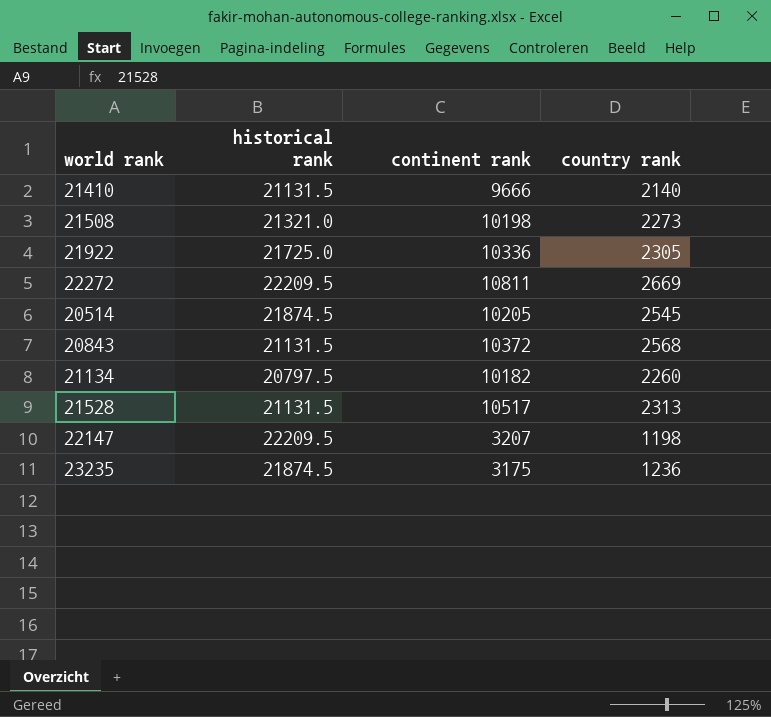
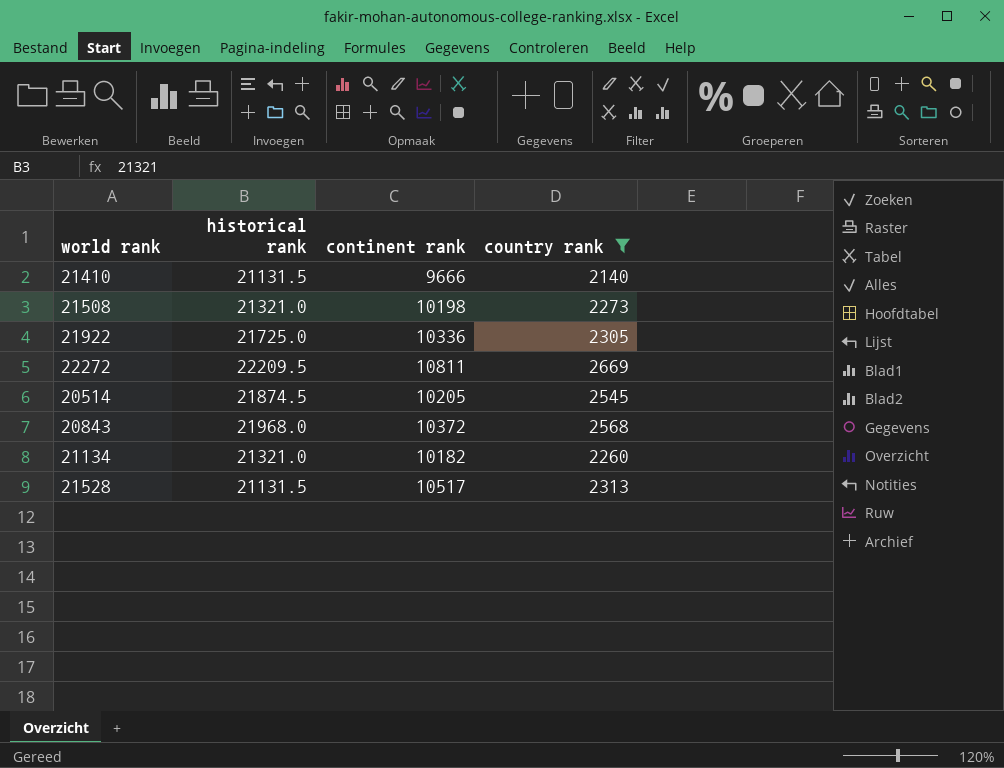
filter: none -> country rank >= 2140
20843 | historical rank: 21131.5 -> 21968.0
21134 | historical rank: 20797.5 -> 21321.0

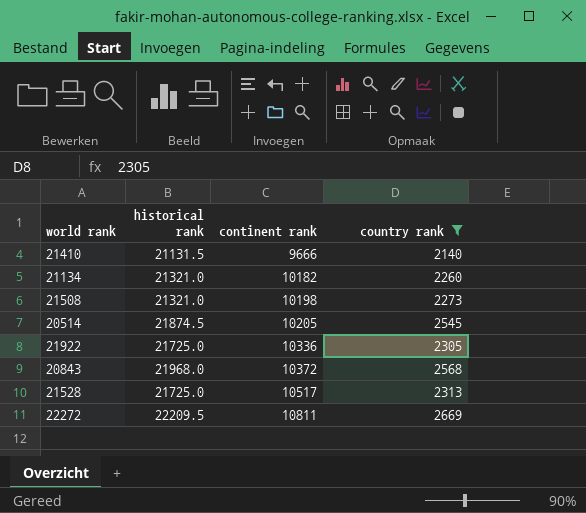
row order: none -> continent rank ascending
21528 | historical rank: 21131.5 -> 21725.0

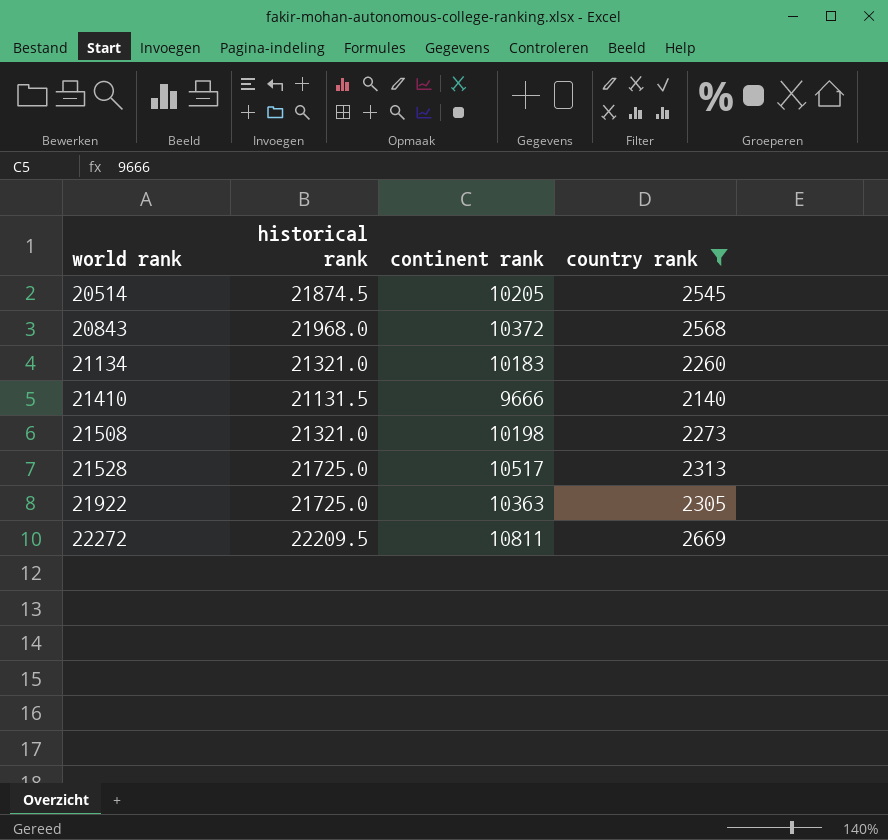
row order: continent rank ascending -> world rank ascending
21134 | continent rank: 10182 -> 10183
21922 | continent rank: 10336 -> 10363

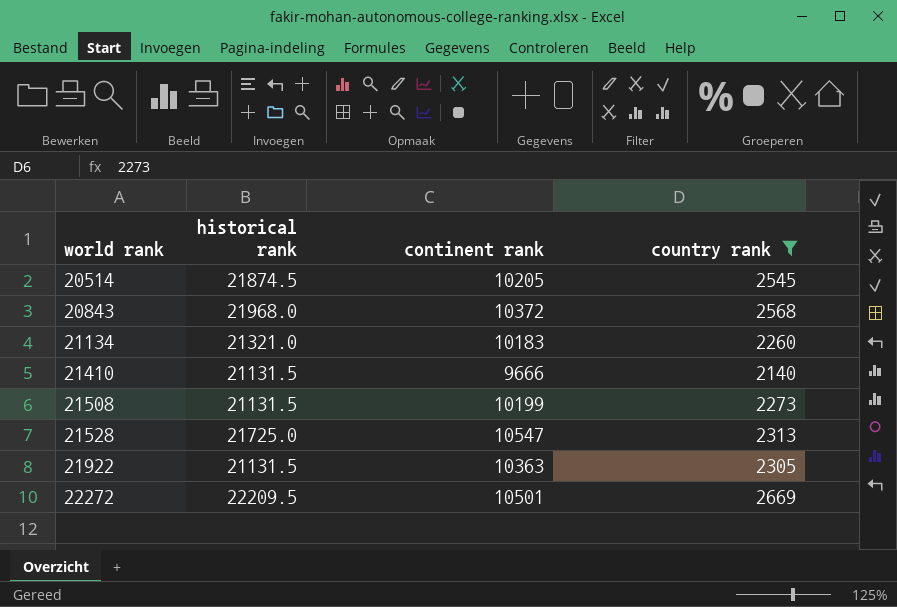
21508 | historical rank: 21321.0 -> 21131.5
21508 | continent rank: 10198 -> 10199
21528 | continent rank: 10517 -> 10547
21922 | historical rank: 21725.0 -> 21131.5
22272 | continent rank: 10811 -> 10501

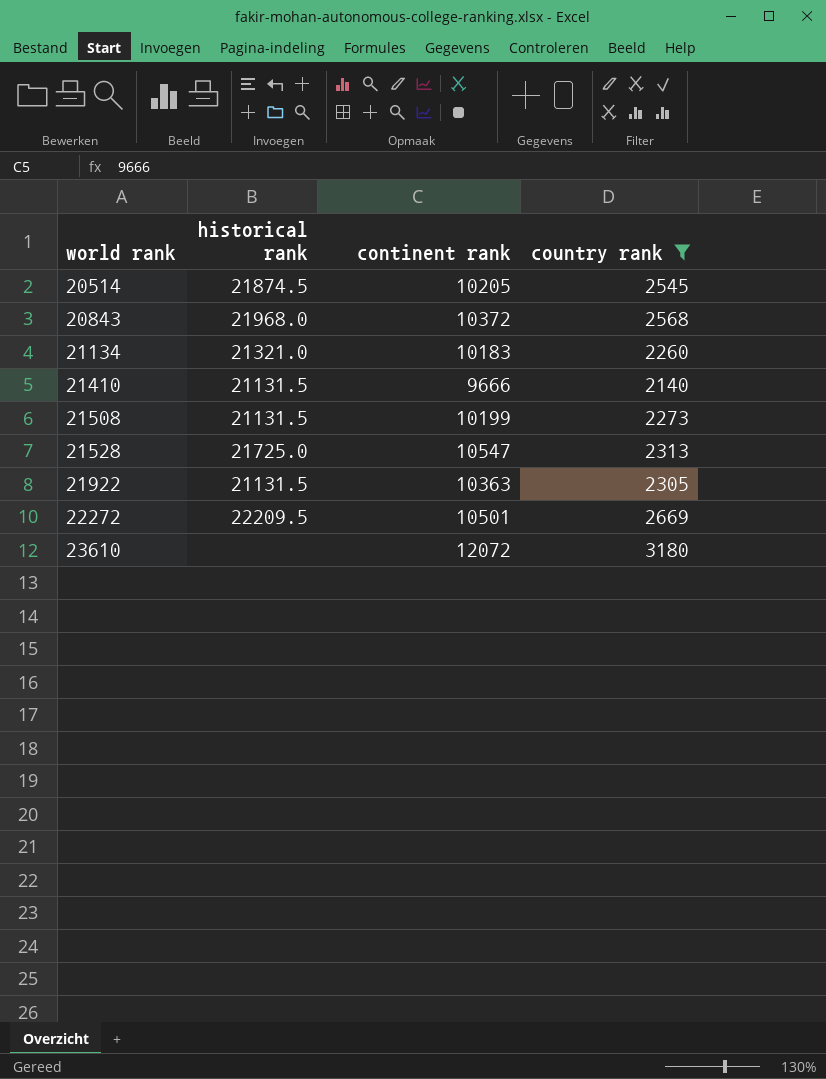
row 23610: none -> none | 12072 | 3180

